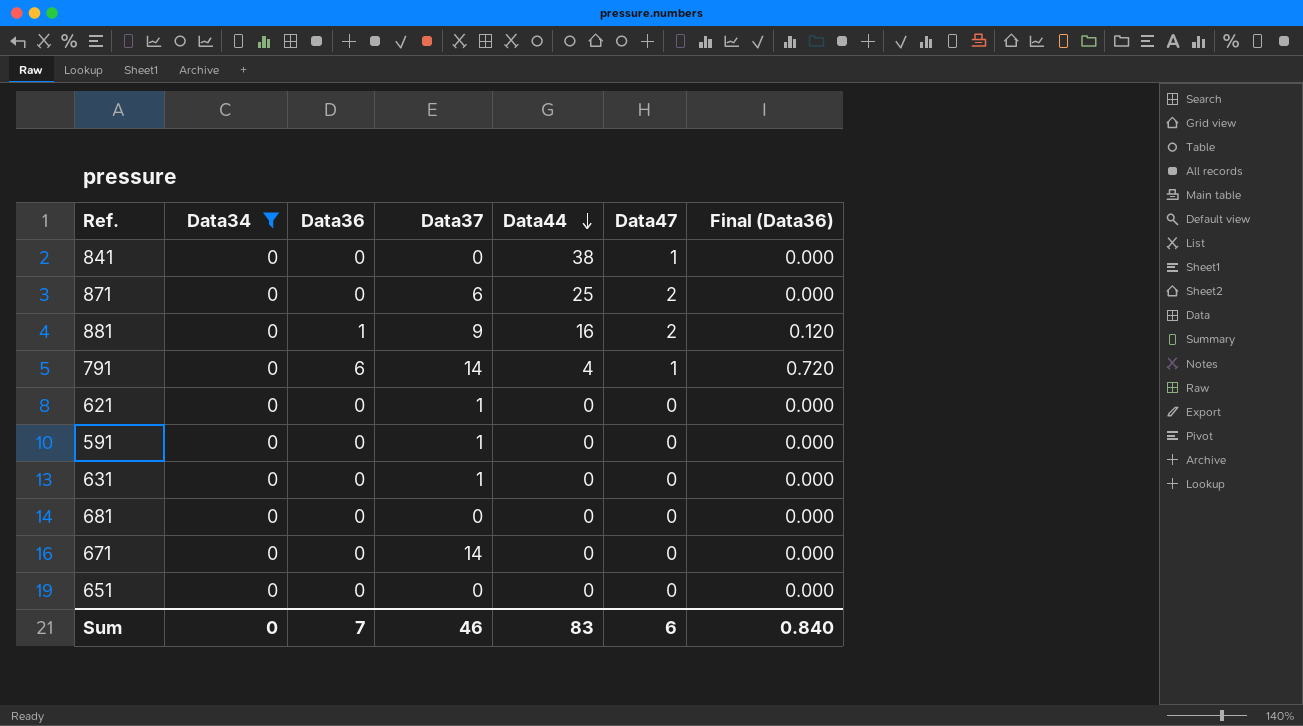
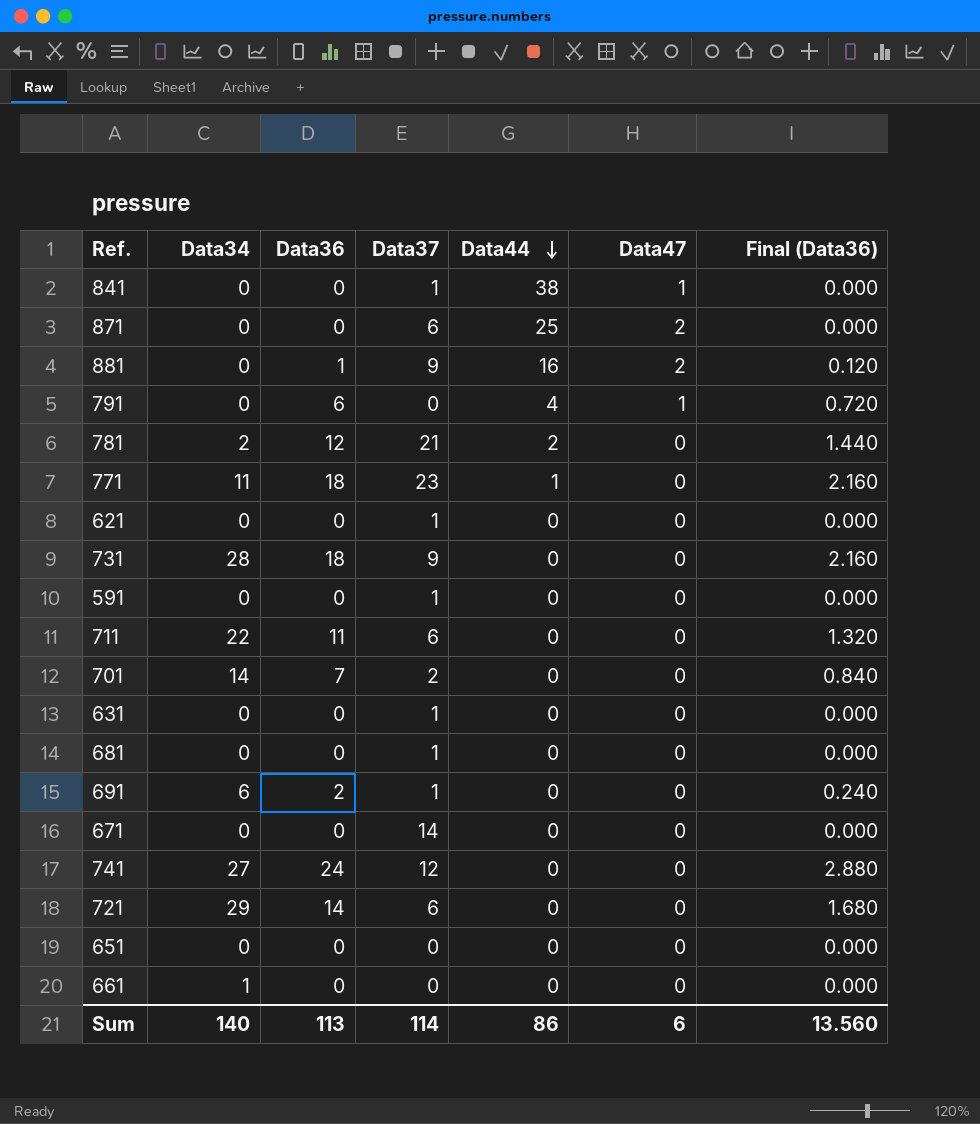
filter: Data34 = 0 -> none
841 | Data37: 0 -> 1
791 | Data37: 14 -> 0
681 | Data37: 0 -> 1
Sum | Data34: 0 -> 140
Sum | Data36: 7 -> 113
Sum | Data37: 46 -> 114
Sum | Data44: 83 -> 86
Sum | Final (Data36): 0.840 -> 13.560

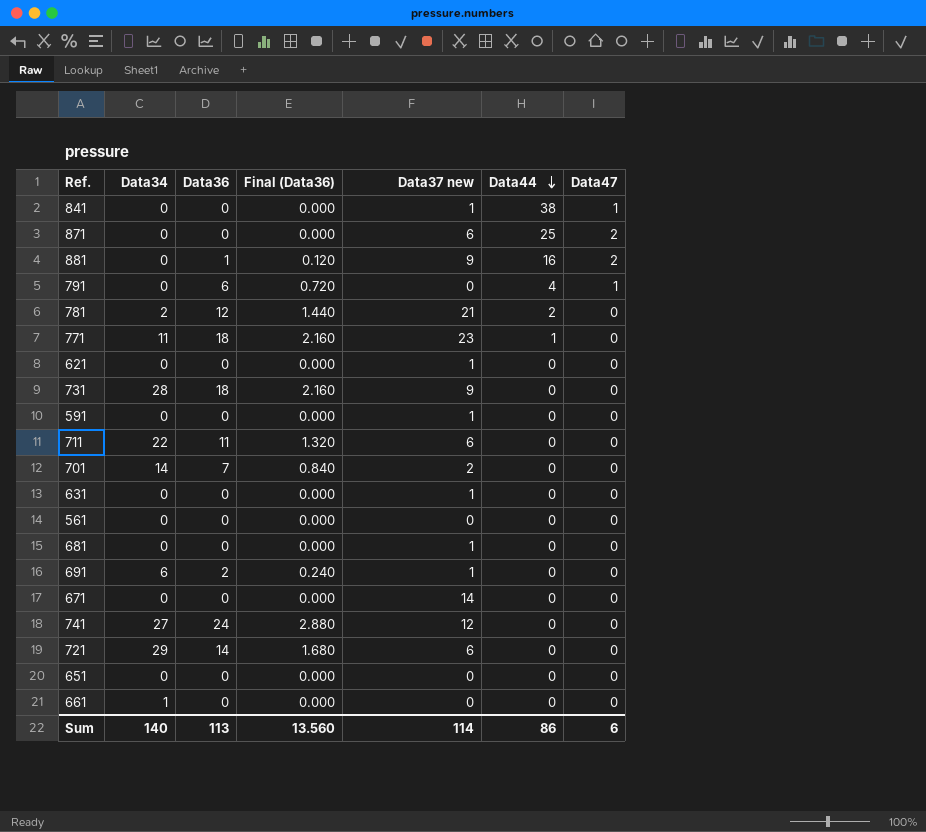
column Final (Data36) | position: 7 -> 4
column name: Data37 -> Data37 new
row 561: none -> 0 | 0 | 0.000 | 0 | 0 | 0

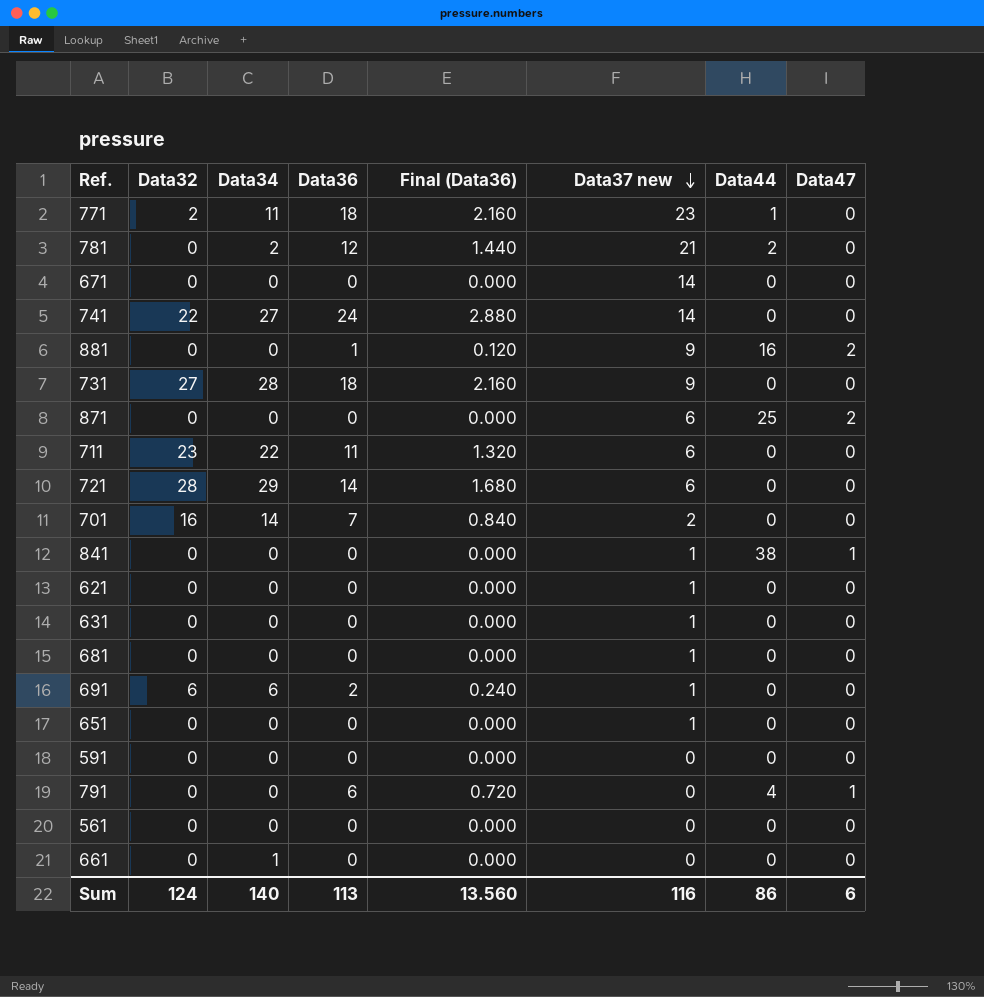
row order: Data44 descending -> Data37 new descending
column Data32 | position: none -> 2
741 | Data37 new: 12 -> 14
651 | Data37 new: 0 -> 1
591 | Data37 new: 1 -> 0
Sum | Data37 new: 114 -> 116

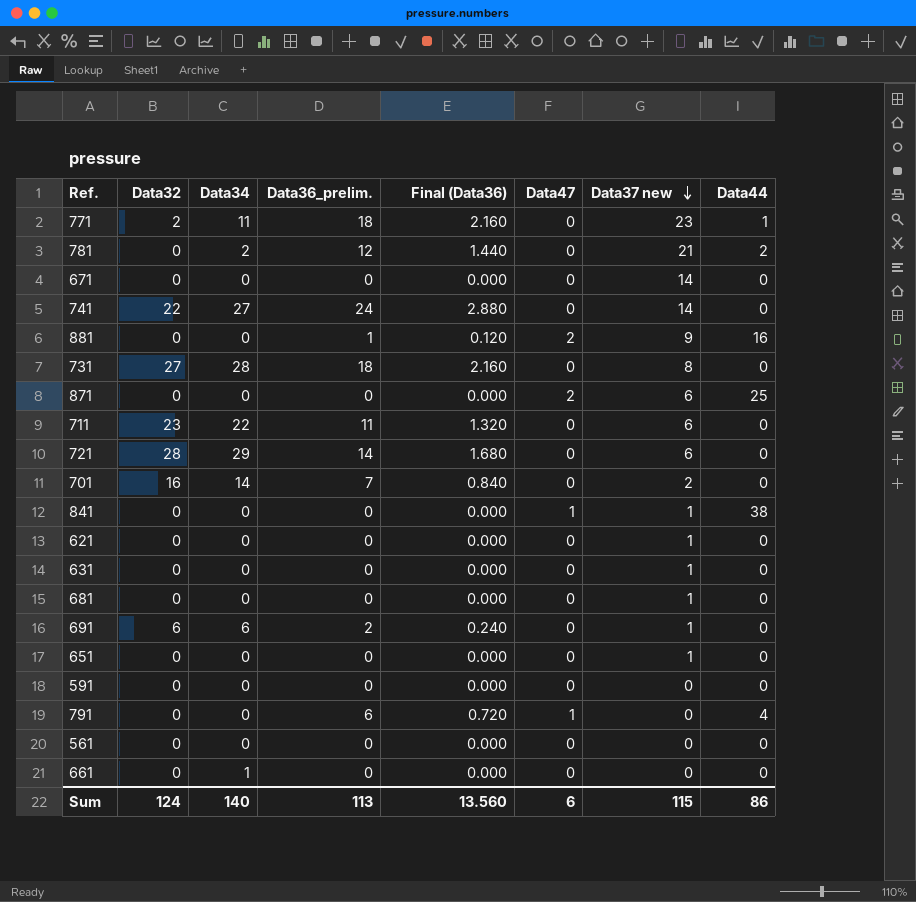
column name: Data36 -> Data36_prelim.
column Data47 | position: 8 -> 6
731 | Data37 new: 9 -> 8
Sum | Data37 new: 116 -> 115

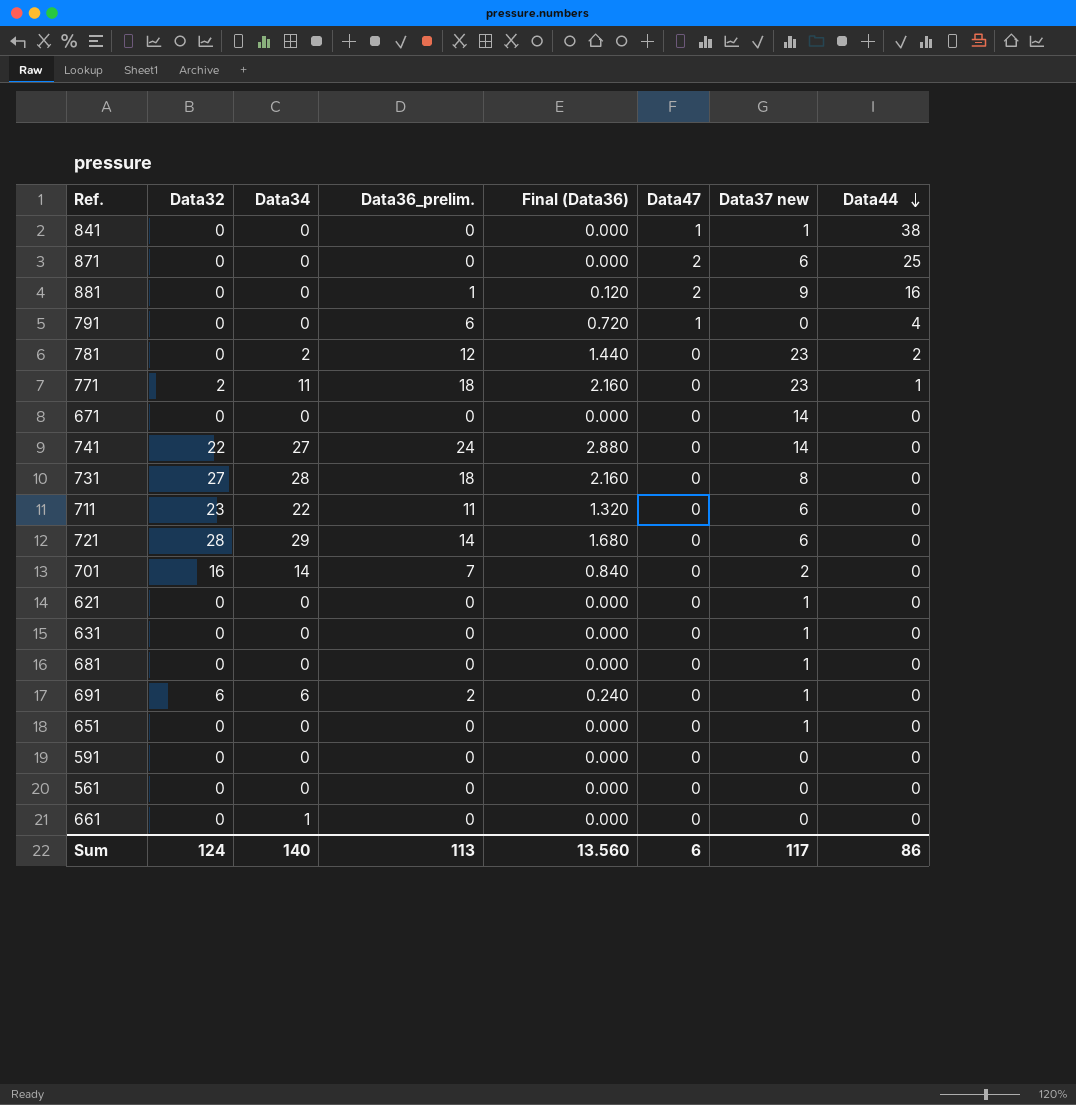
row order: Data37 new descending -> Data44 descending
781 | Data37 new: 21 -> 23
Sum | Data37 new: 115 -> 117

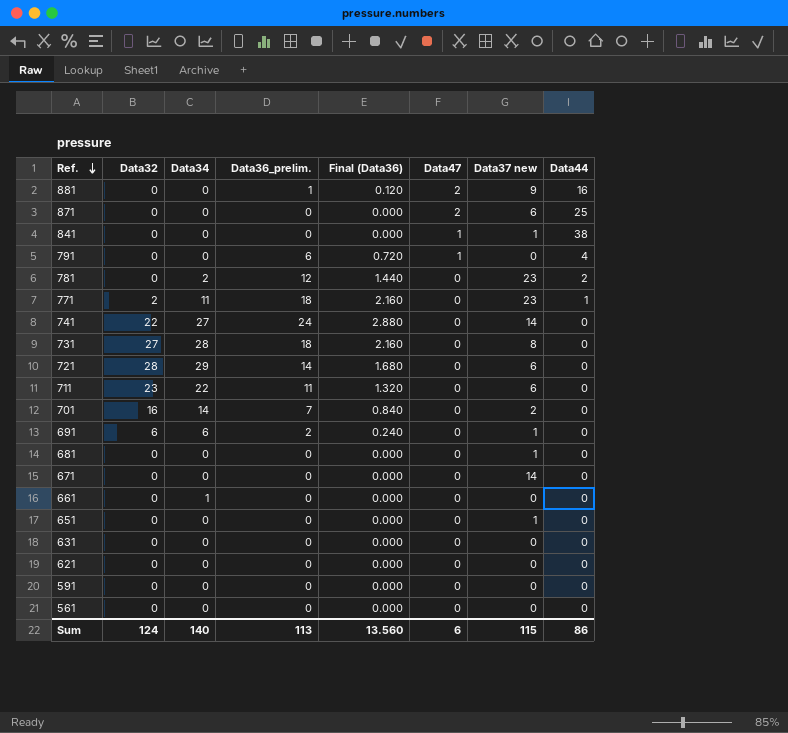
row order: Data44 descending -> Ref. descending
631 | Data37 new: 1 -> 0
621 | Data37 new: 1 -> 0
Sum | Data37 new: 117 -> 115

